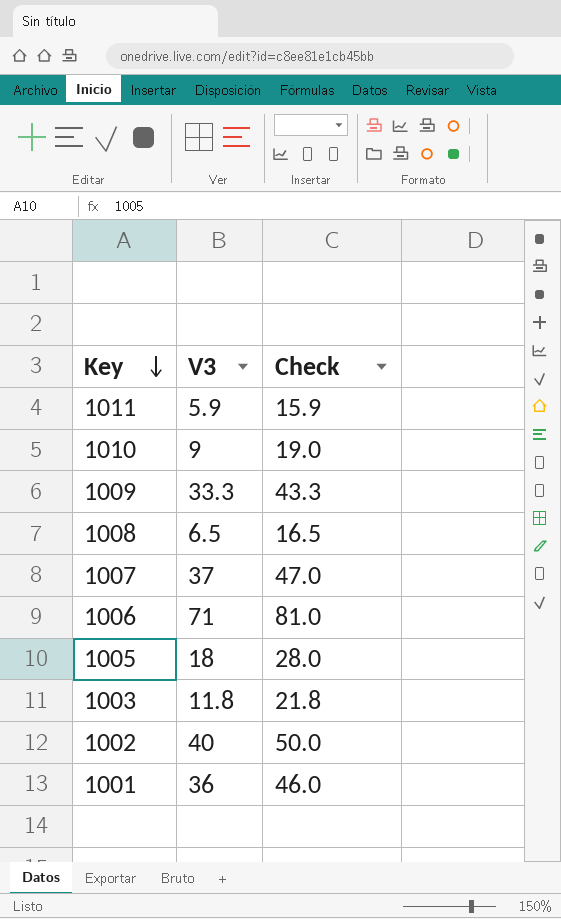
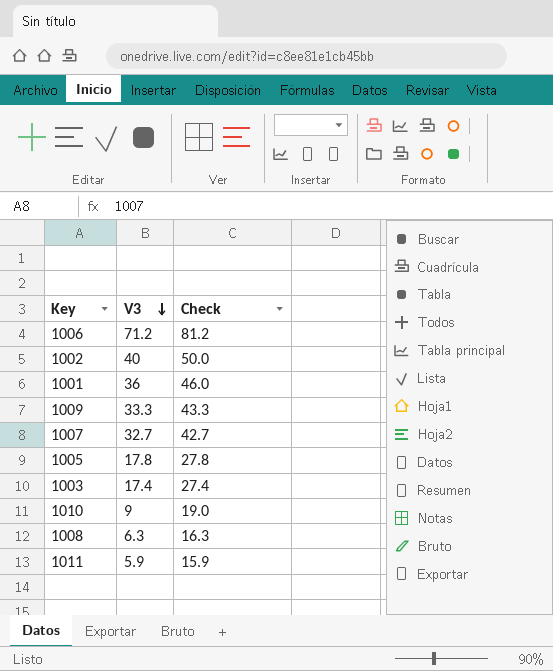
row order: Key descending -> V3 descending
1006 | V3: 71 -> 71.2
1006 | Check: 81.0 -> 81.2
1007 | V3: 37 -> 32.7
1007 | Check: 47.0 -> 42.7
1005 | V3: 18 -> 17.8
1005 | Check: 28.0 -> 27.8
1003 | V3: 11.8 -> 17.4
1003 | Check: 21.8 -> 27.4
1008 | V3: 6.5 -> 6.3
1008 | Check: 16.5 -> 16.3

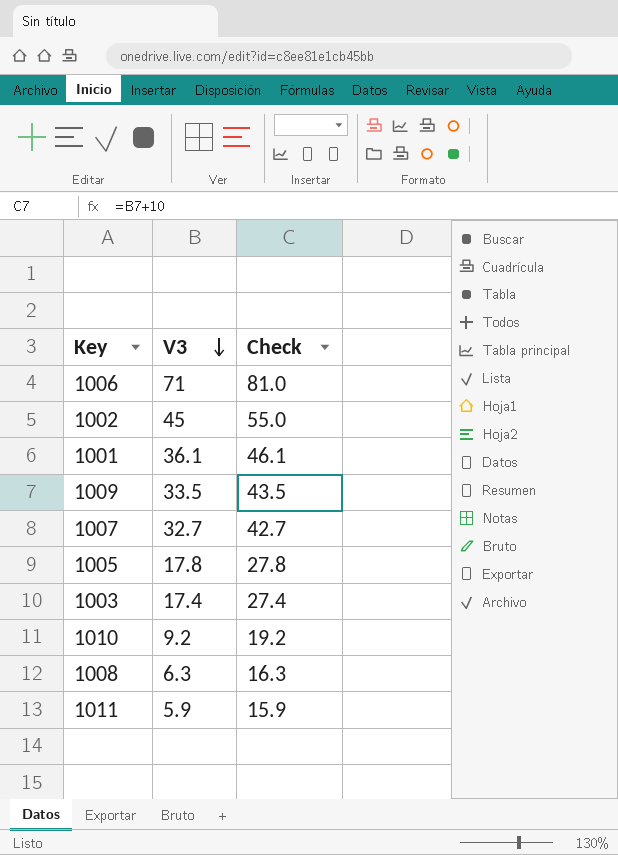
1006 | V3: 71.2 -> 71
1006 | Check: 81.2 -> 81.0
1002 | V3: 40 -> 45
1002 | Check: 50.0 -> 55.0
1001 | V3: 36 -> 36.1
1001 | Check: 46.0 -> 46.1
1009 | V3: 33.3 -> 33.5
1009 | Check: 43.3 -> 43.5
1010 | V3: 9 -> 9.2
1010 | Check: 19.0 -> 19.2

